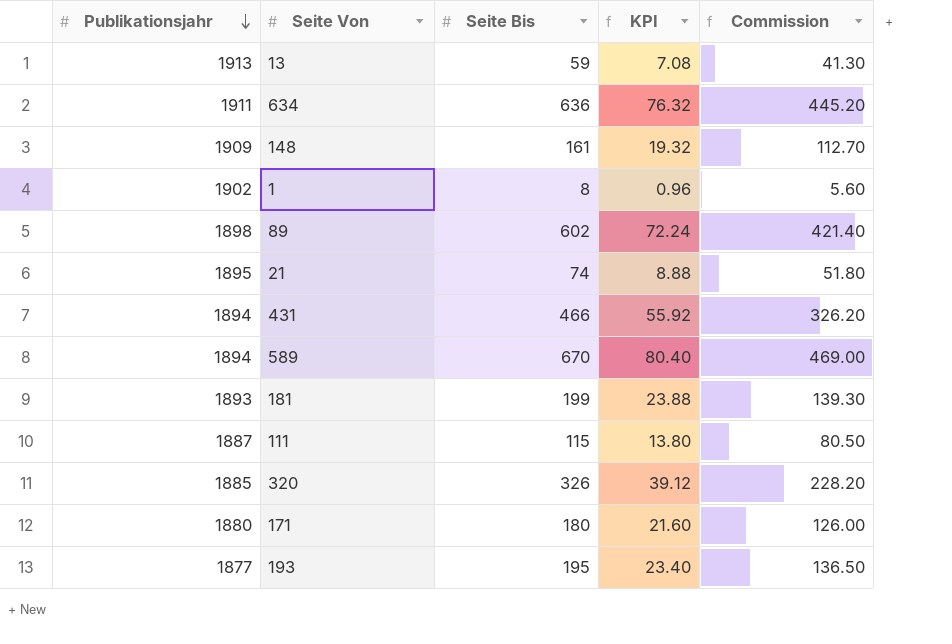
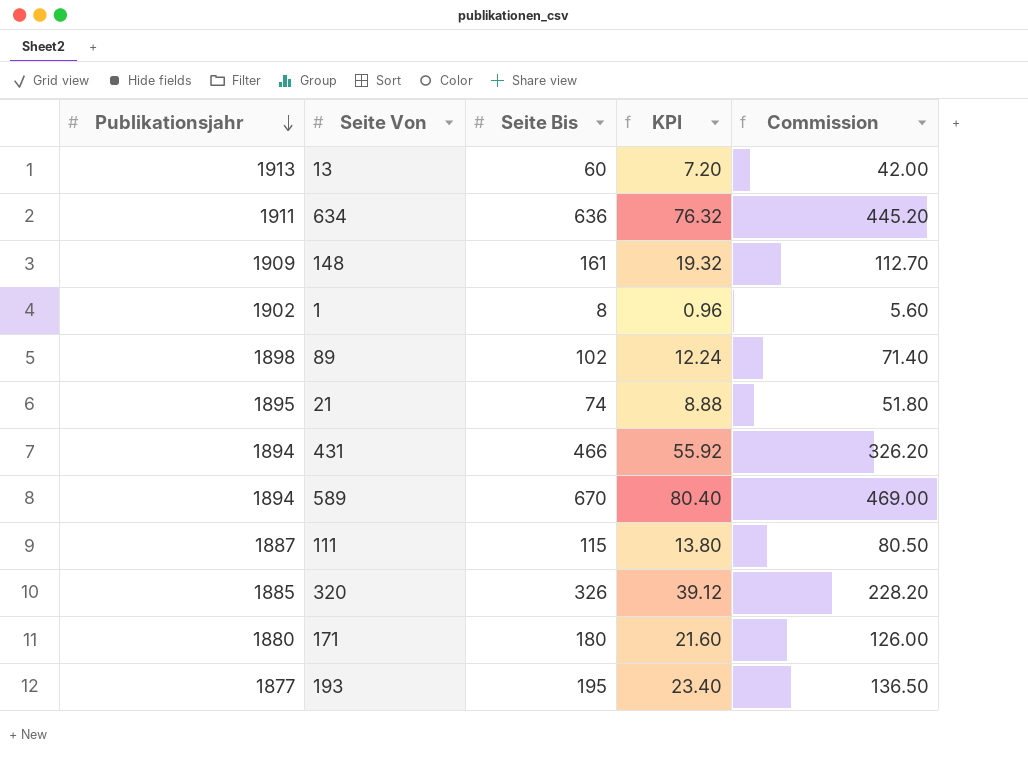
row 181: 1893 | 199 | 23.88 | 139.30 -> none
13 | Seite Bis: 59 -> 60
13 | KPI: 7.08 -> 7.20
13 | Commission: 41.30 -> 42.00
89 | Seite Bis: 602 -> 102
89 | KPI: 72.24 -> 12.24
89 | Commission: 421.40 -> 71.40

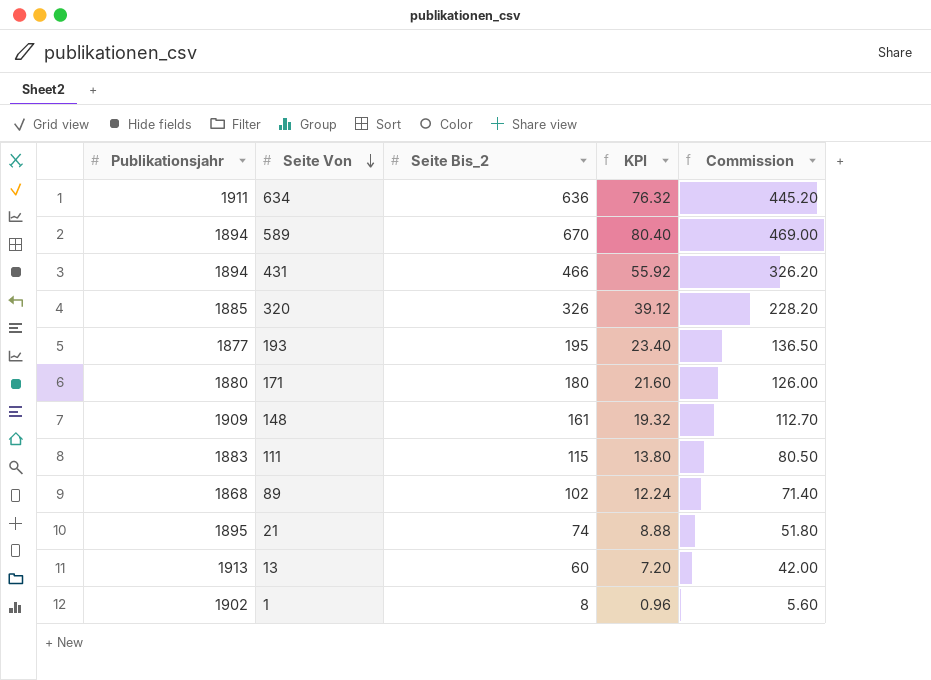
row order: Publikationsjahr descending -> Seite Von descending
column name: Seite Bis -> Seite Bis_2
111 | Publikationsjahr: 1887 -> 1883
89 | Publikationsjahr: 1898 -> 1868

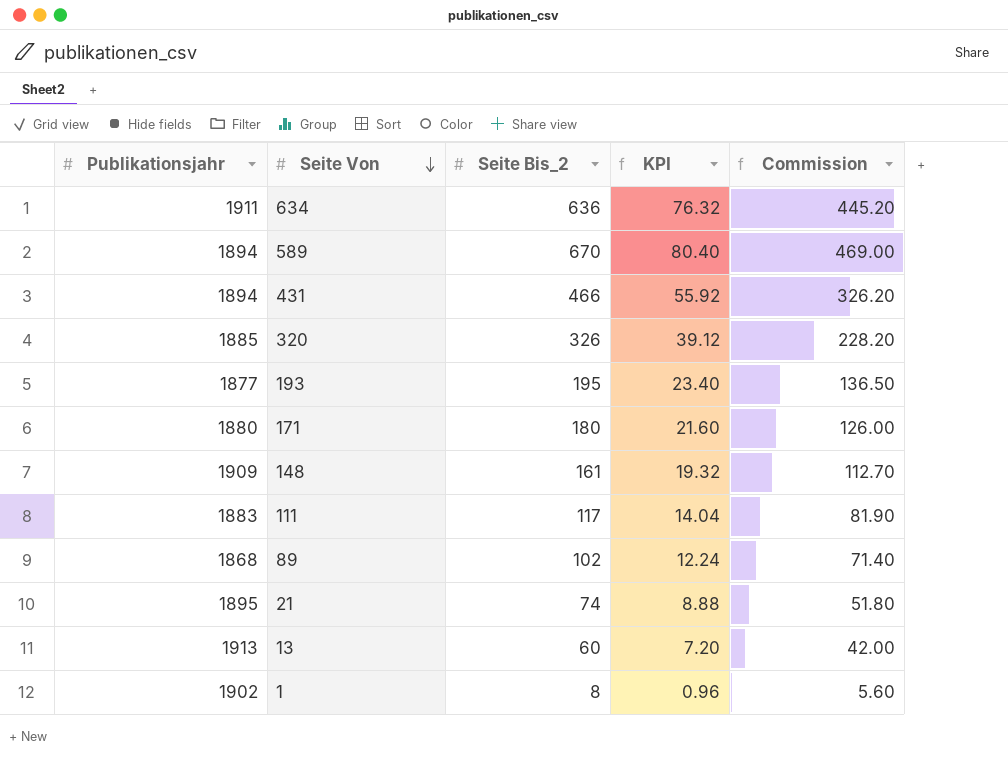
111 | Seite Bis_2: 115 -> 117
111 | KPI: 13.80 -> 14.04
111 | Commission: 80.50 -> 81.90

